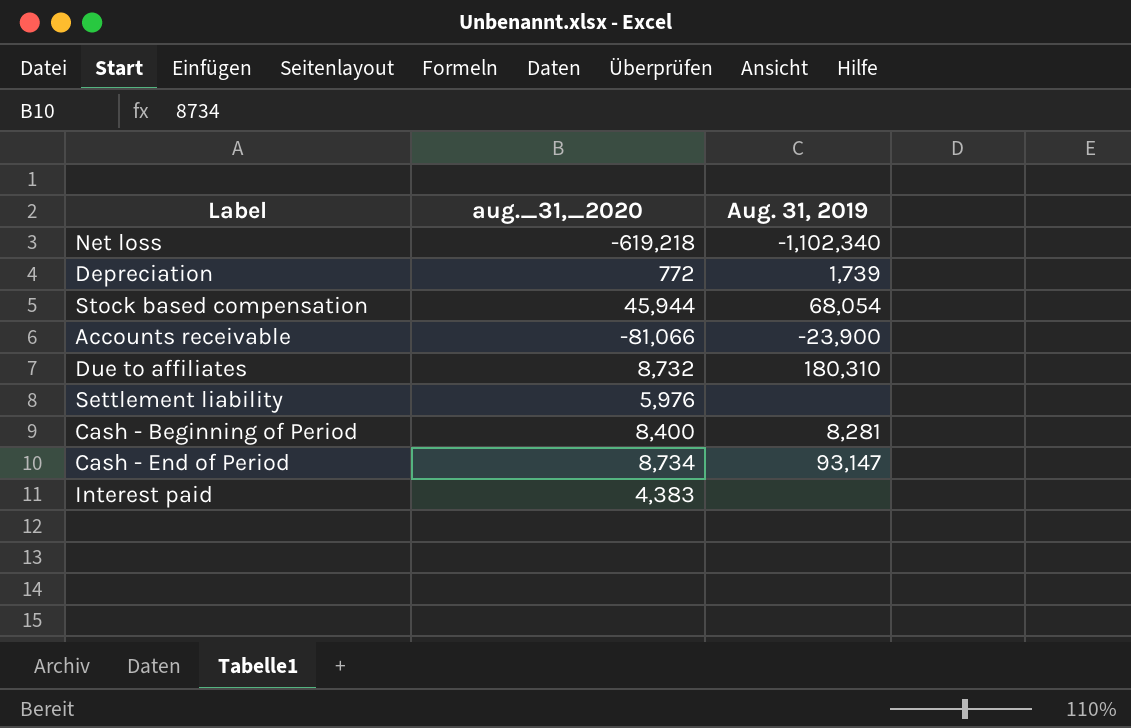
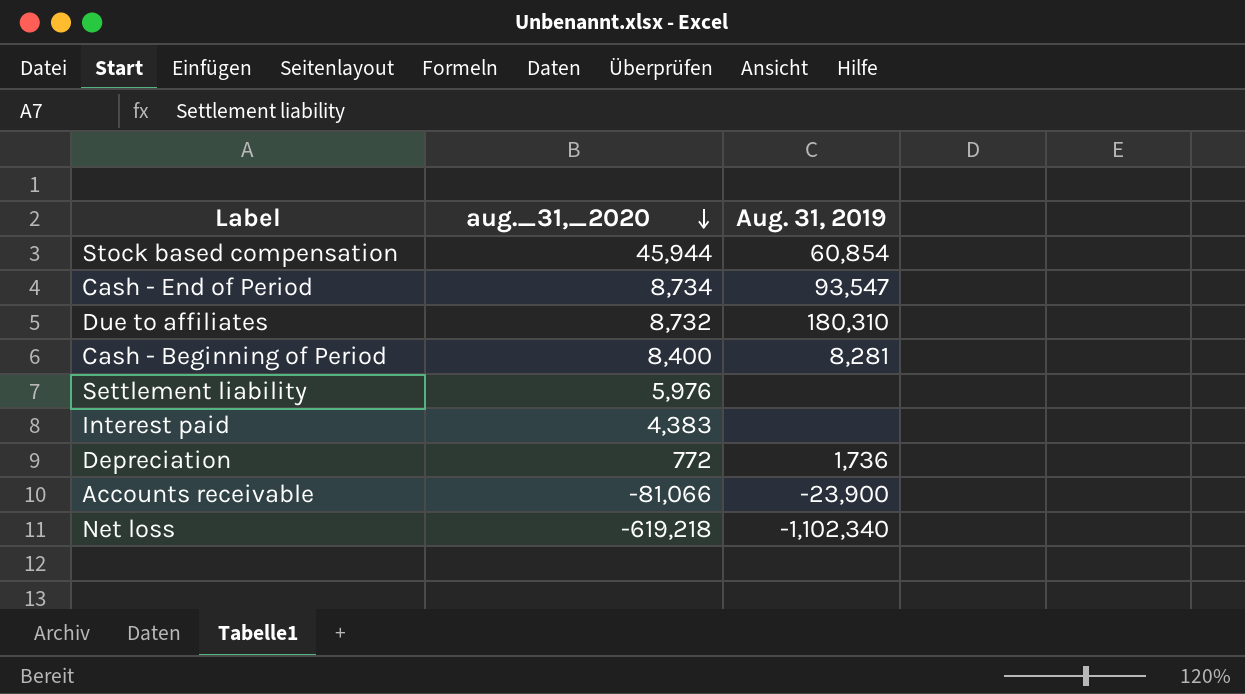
row order: none -> aug._31,_2020 descending
Stock based compensation | Aug. 31, 2019: 68,054 -> 60,854
Cash - End of Period | Aug. 31, 2019: 93,147 -> 93,547
Depreciation | Aug. 31, 2019: 1,739 -> 1,736

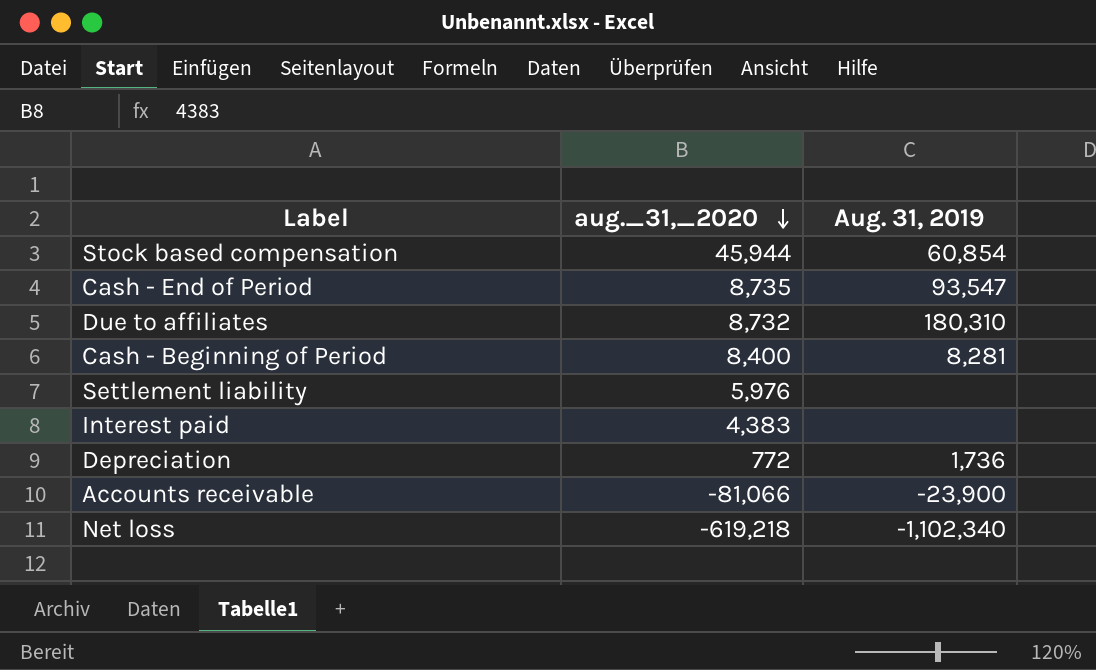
Cash - End of Period | aug._31,_2020: 8,734 -> 8,735

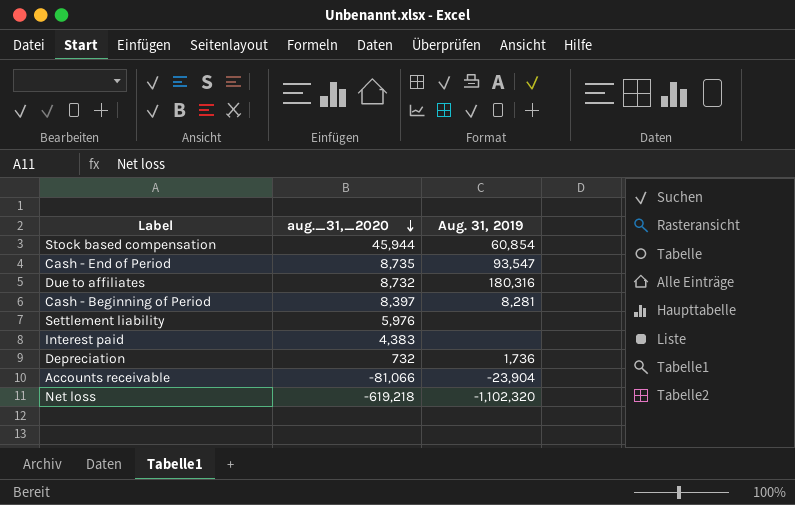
Due to affiliates | Aug. 31, 2019: 180,310 -> 180,316
Cash - Beginning of Period | aug._31,_2020: 8,400 -> 8,397
Depreciation | aug._31,_2020: 772 -> 732
Accounts receivable | Aug. 31, 2019: -23,900 -> -23,904
Net loss | Aug. 31, 2019: -1,102,340 -> -1,102,320

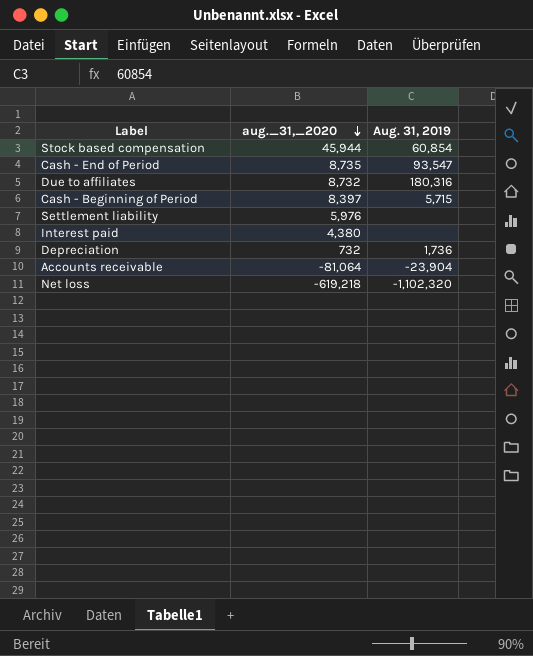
Cash - Beginning of Period | Aug. 31, 2019: 8,281 -> 5,715
Interest paid | aug._31,_2020: 4,383 -> 4,380
Accounts receivable | aug._31,_2020: -81,066 -> -81,064

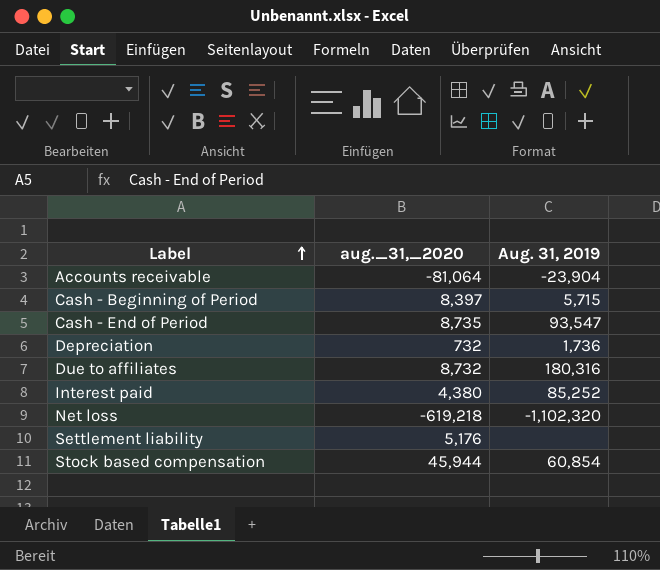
row order: aug._31,_2020 descending -> Label ascending
Interest paid | Aug. 31, 2019: none -> 85,252
Settlement liability | aug._31,_2020: 5,976 -> 5,176

